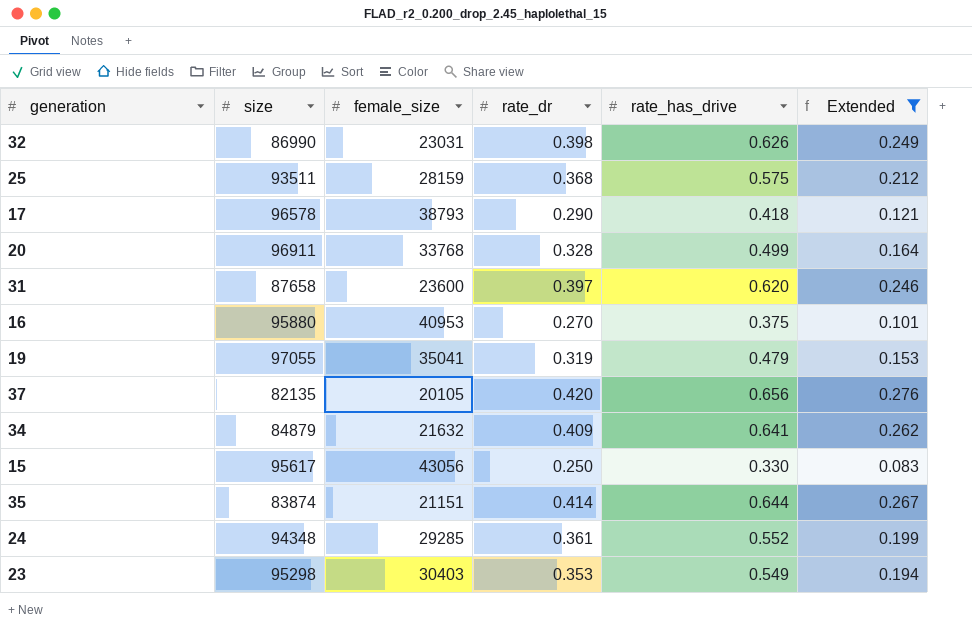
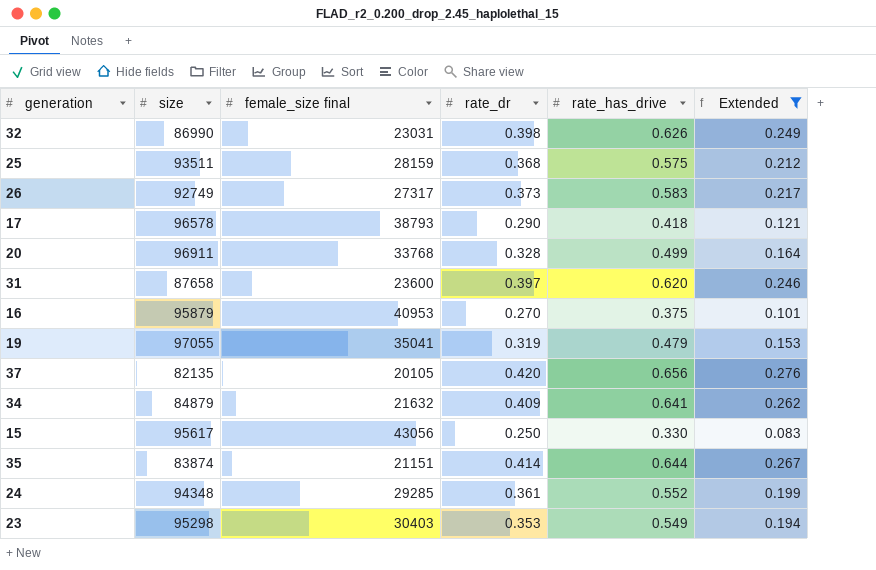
column name: female_size -> female_size final
row 26: none -> 92749 | 27317 | 0.373 | 0.583 | 0.217
16 | size: 95880 -> 95879

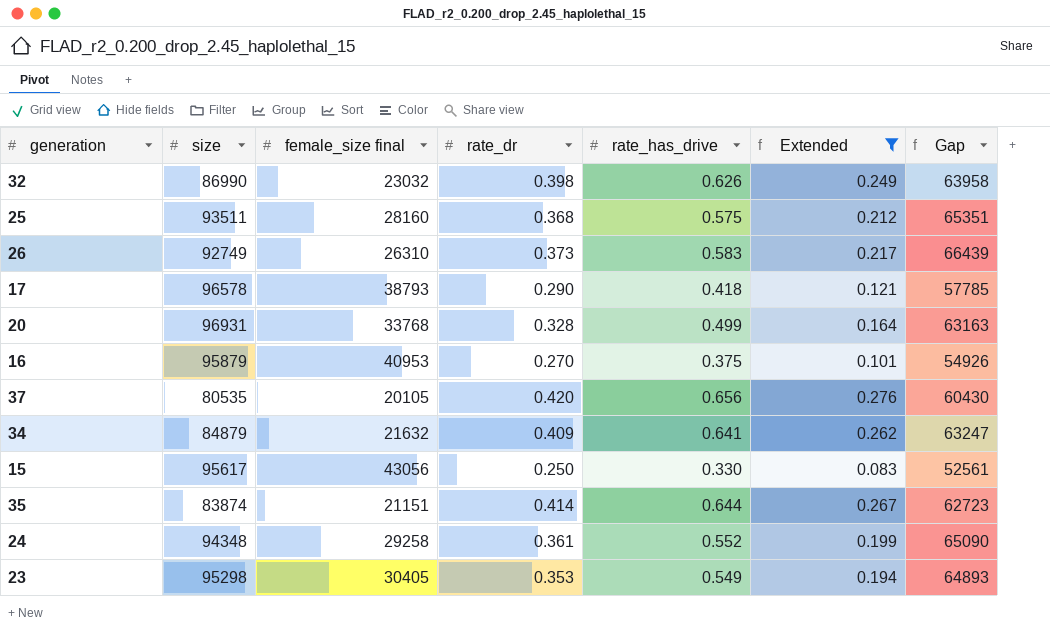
column Gap | formula: none -> [size] - [female_size final]
row 31: 87658 | 23600 | 0.397 | 0.620 | 0.246 -> none
row 19: 97055 | 35041 | 0.319 | 0.479 | 0.153 -> none
32 | female_size final: 23031 -> 23032
25 | female_size final: 28159 -> 28160
26 | female_size final: 27317 -> 26310
20 | size: 96911 -> 96931
37 | size: 82135 -> 80535
24 | female_size final: 29285 -> 29258
23 | female_size final: 30403 -> 30405

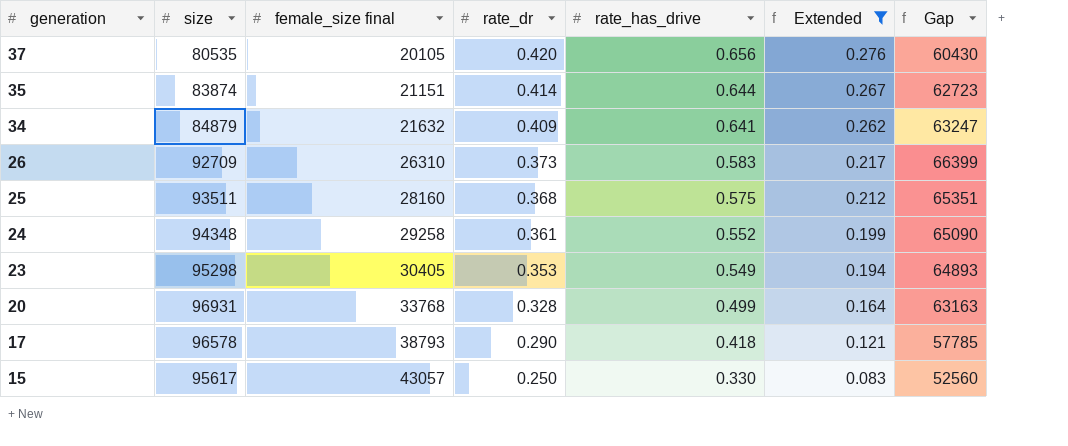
row order: none -> generation descending
row 32: 86990 | 23032 | 0.398 | 0.626 | 0.249 | 63958 -> none
row 16: 95879 | 40953 | 0.270 | 0.375 | 0.101 | 54926 -> none
26 | size: 92749 -> 92709
26 | Gap: 66439 -> 66399
15 | female_size final: 43056 -> 43057
15 | Gap: 52561 -> 52560

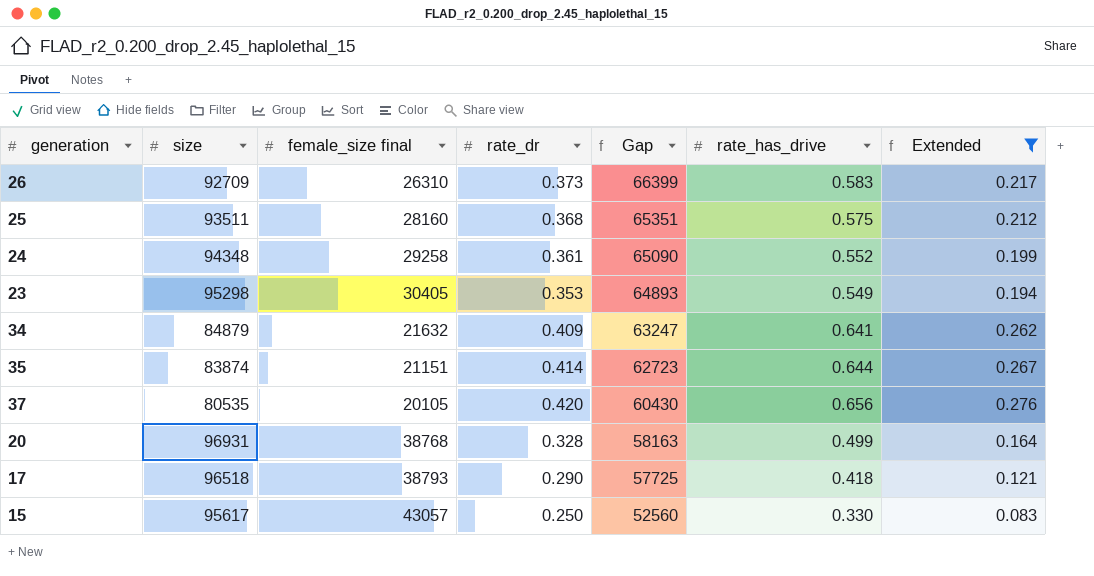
row order: generation descending -> Gap descending
column Gap | position: 7 -> 5
20 | female_size final: 33768 -> 38768
20 | Gap: 63163 -> 58163
17 | size: 96578 -> 96518
17 | Gap: 57785 -> 57725

